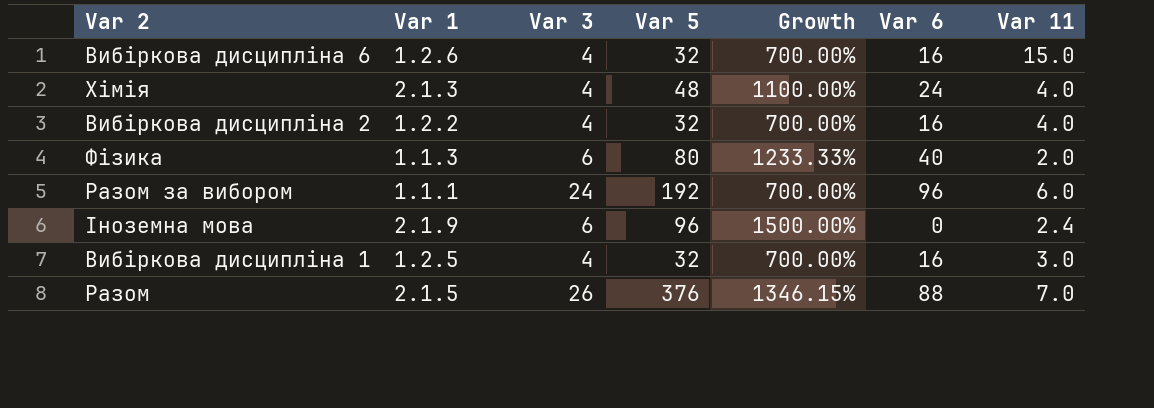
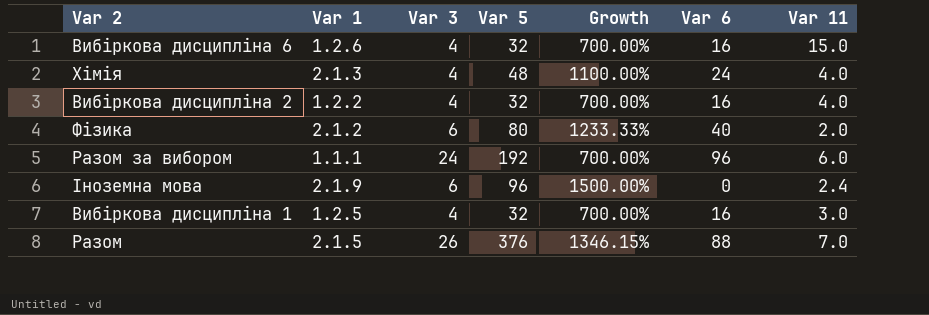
Фізика | Var 1: 1.1.3 -> 2.1.2

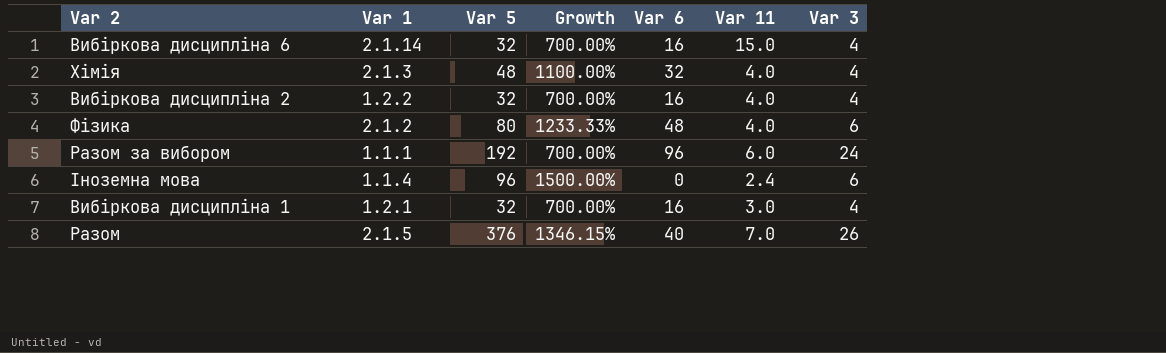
column Var 3 | position: 3 -> 7
Вибіркова дисципліна 6 | Var 1: 1.2.6 -> 2.1.14
Хімія | Var 6: 24 -> 32
Фізика | Var 6: 40 -> 48
Фізика | Var 11: 2.0 -> 4.0
Іноземна мова | Var 1: 2.1.9 -> 1.1.4
Вибіркова дисципліна 1 | Var 1: 1.2.5 -> 1.2.1
Разом | Var 6: 88 -> 40

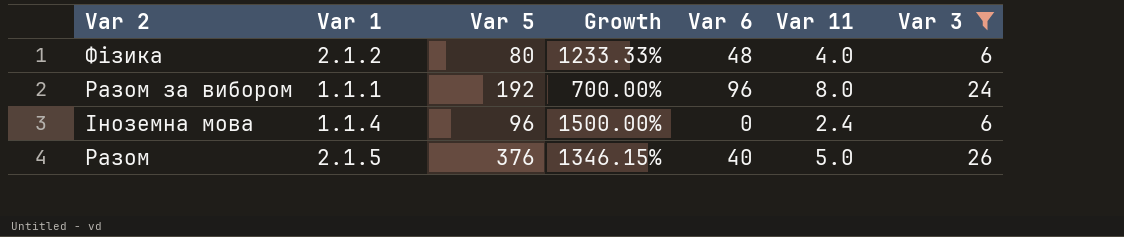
filter: none -> Var 3 != 4
Разом за вибором | Var 11: 6.0 -> 8.0
Разом | Var 11: 7.0 -> 5.0

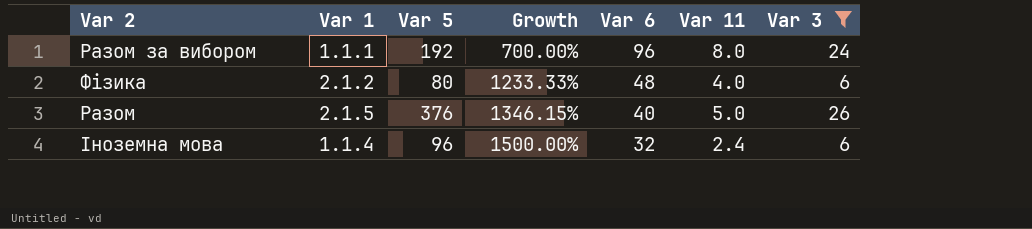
row order: none -> Growth ascending
Іноземна мова | Var 6: 0 -> 32

